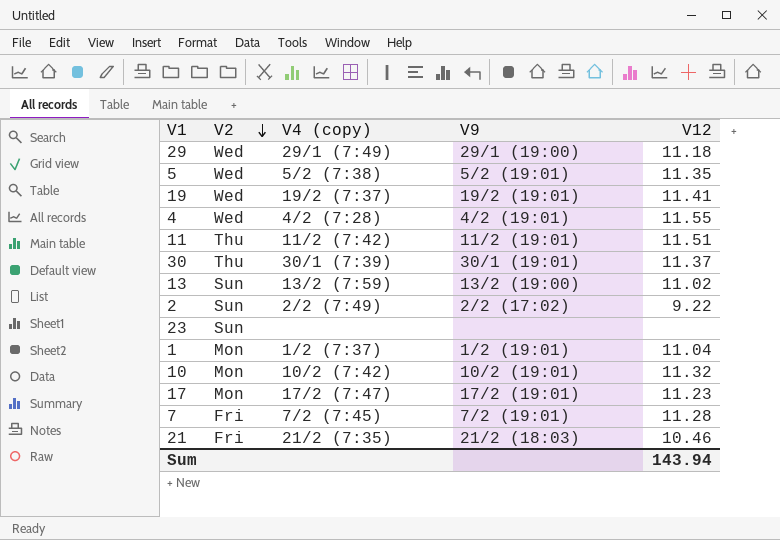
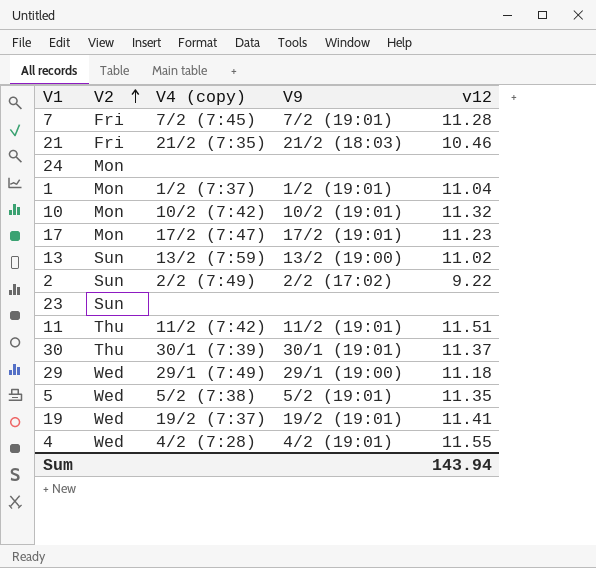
row order: V2 descending -> V2 ascending
column name: V12 -> v12
row 24: none -> Mon | none | none | none

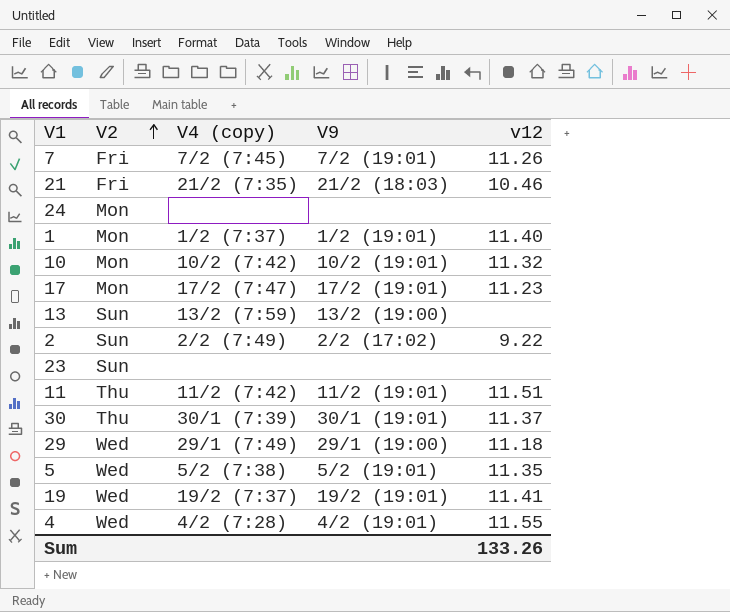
7 | v12: 11.28 -> 11.26
1 | v12: 11.04 -> 11.40
13 | v12: 11.02 -> none
Sum | v12: 143.94 -> 133.26

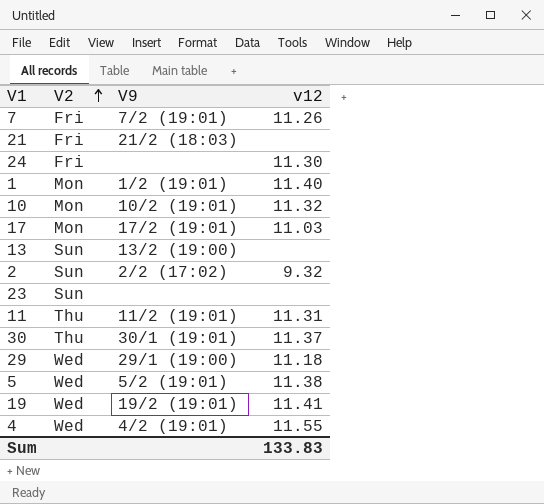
column V4 (copy) | position: 3 -> none
21 | v12: 10.46 -> none
24 | V2: Mon -> Fri
24 | v12: none -> 11.30
17 | v12: 11.23 -> 11.03
2 | v12: 9.22 -> 9.32
11 | v12: 11.51 -> 11.31
5 | v12: 11.35 -> 11.38
Sum | v12: 133.26 -> 133.83

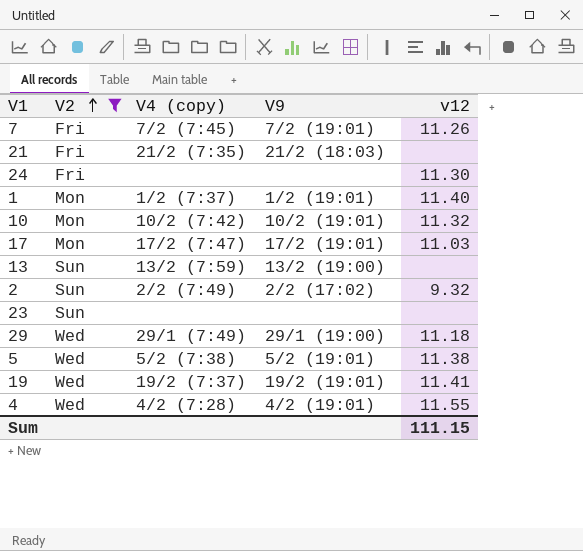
filter: none -> V2 != Thu
column V4 (copy) | position: none -> 3
Sum | v12: 133.83 -> 111.15

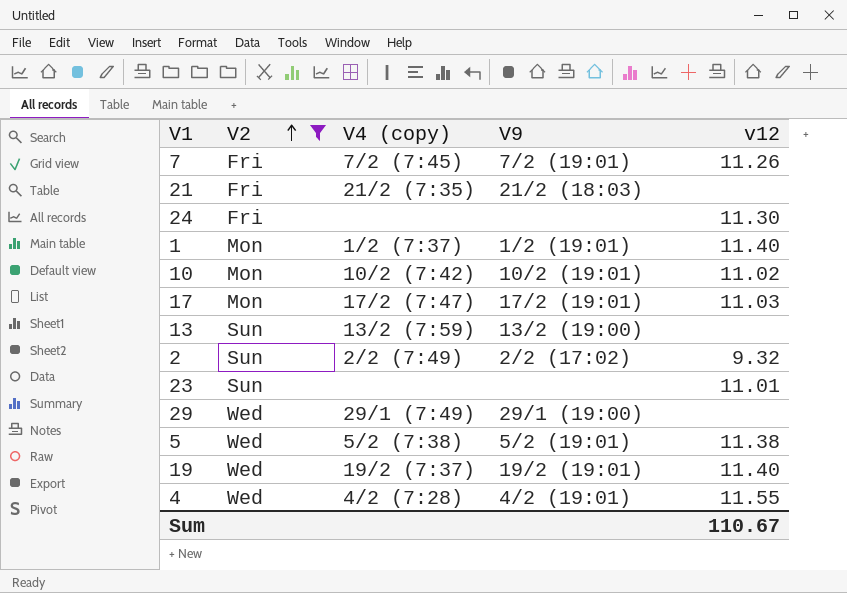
10 | v12: 11.32 -> 11.02
23 | v12: none -> 11.01
29 | v12: 11.18 -> none
19 | v12: 11.41 -> 11.40
Sum | v12: 111.15 -> 110.67

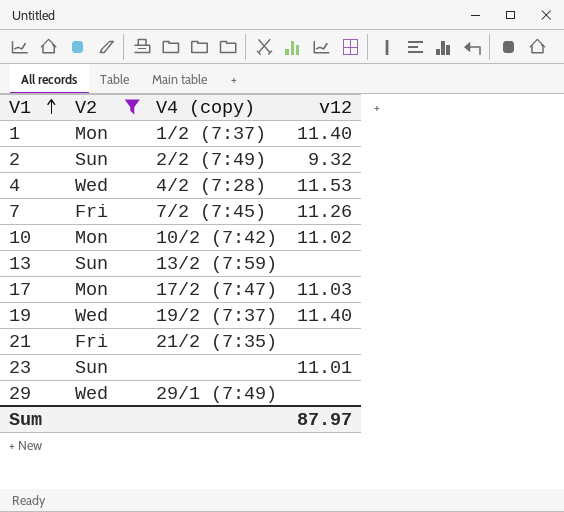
row order: V2 ascending -> V1 ascending
column V9 | position: 4 -> none
row 24: Fri | none | none | 11.30 -> none
row 5: Wed | 5/2 (7:38) | 5/2 (19:01) | 11.38 -> none
4 | v12: 11.55 -> 11.53
Sum | v12: 110.67 -> 87.97

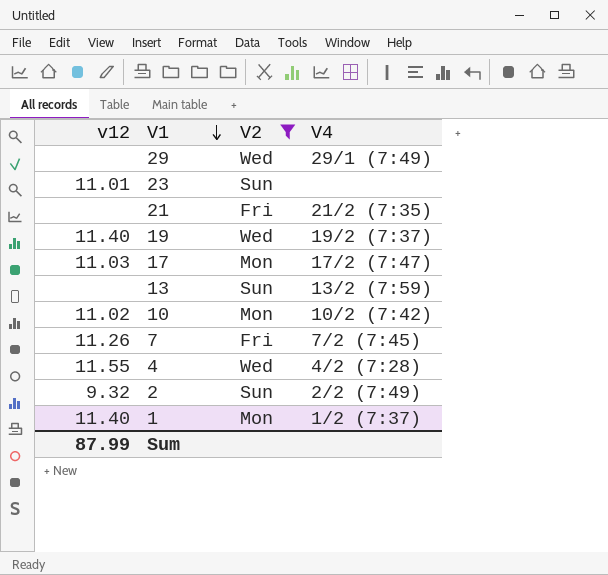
row order: V1 ascending -> V1 descending
column v12 | position: 4 -> 1
column name: V4 (copy) -> V4
4 | v12: 11.53 -> 11.55
Sum | v12: 87.97 -> 87.99

